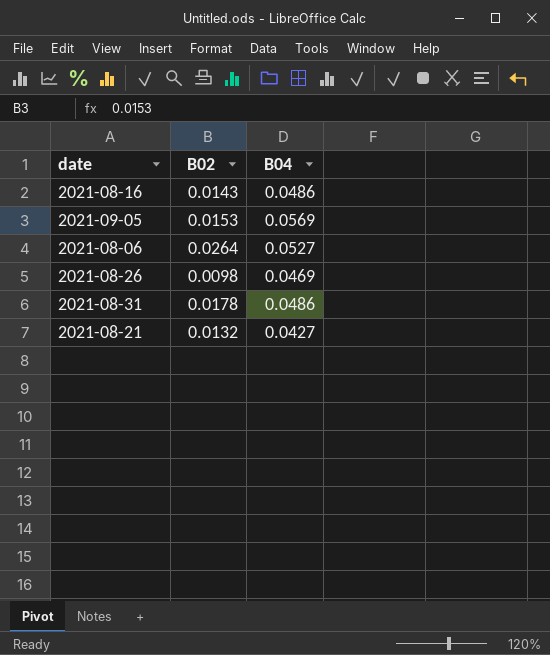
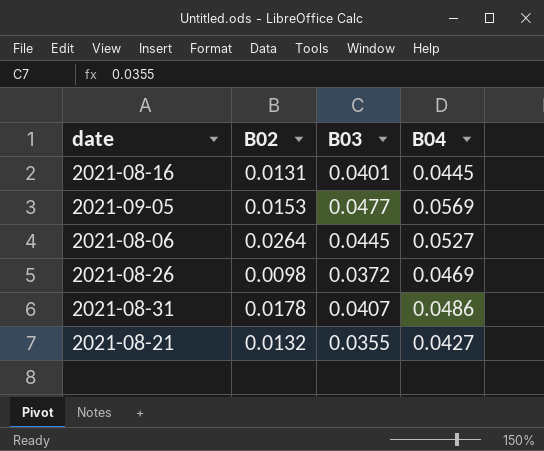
column B03 | position: none -> 3
2021-08-16 | B02: 0.0143 -> 0.0131
2021-08-16 | B04: 0.0486 -> 0.0445

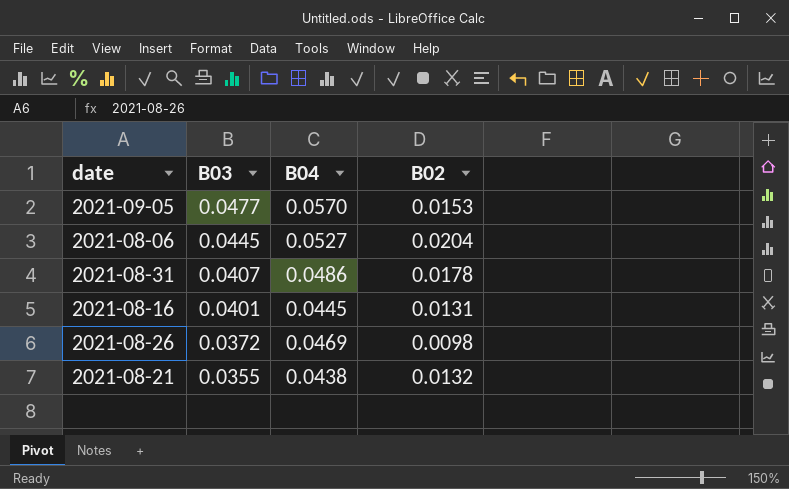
row order: none -> B03 descending
column B02 | position: 2 -> 4
2021-09-05 | B04: 0.0569 -> 0.0570
2021-08-06 | B02: 0.0264 -> 0.0204
2021-08-21 | B04: 0.0427 -> 0.0438

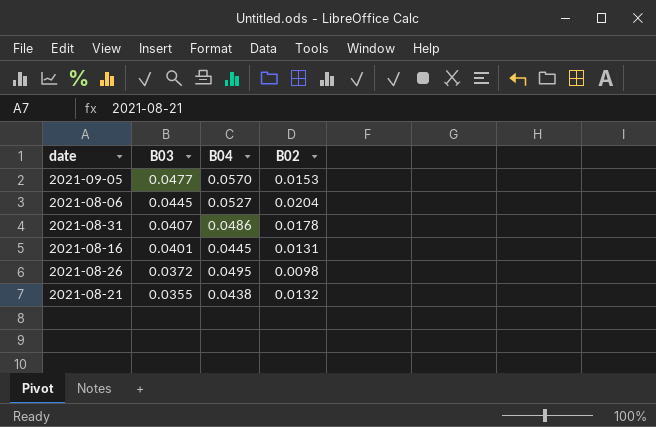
2021-08-26 | B04: 0.0469 -> 0.0495

